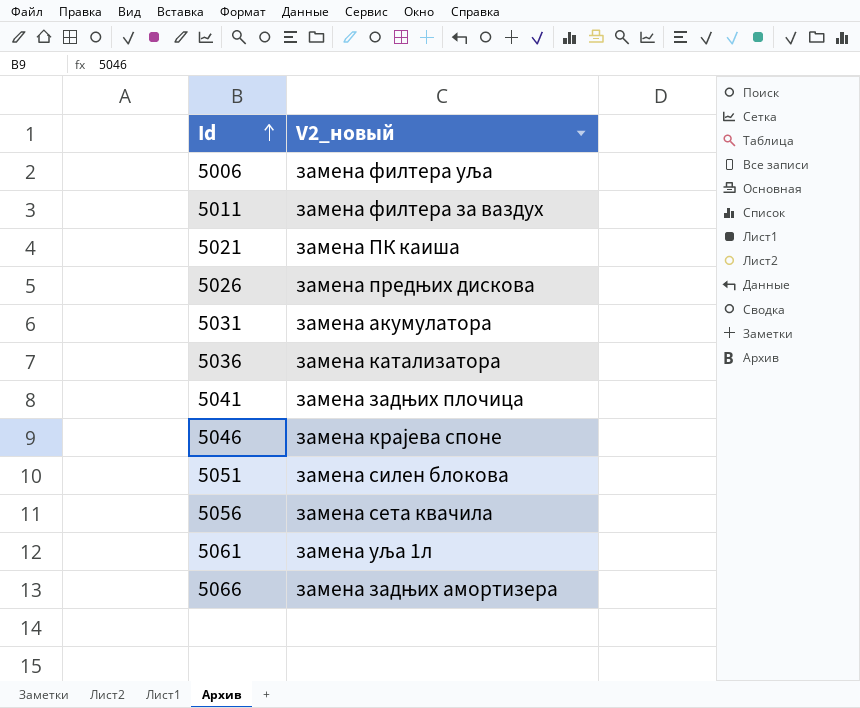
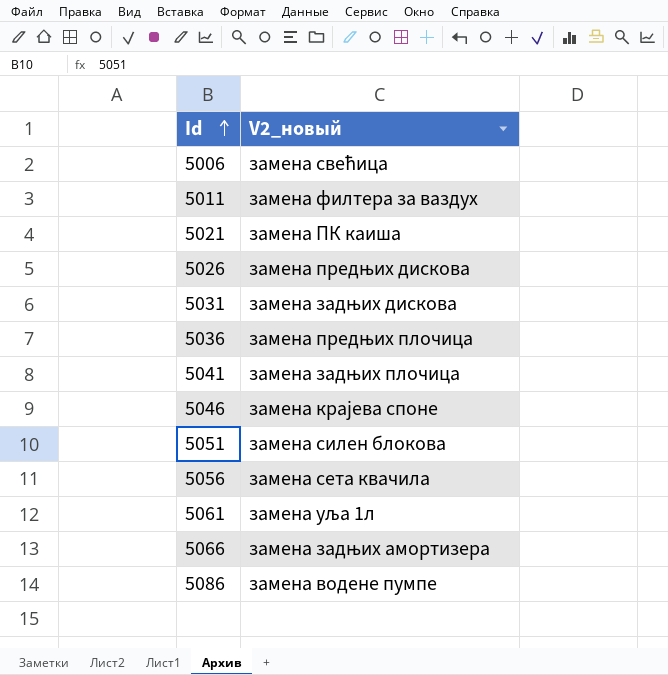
5006 | V2_новый: замена филтера уља -> замена свећица
5031 | V2_новый: замена акумулатора -> замена задњих дискова
5036 | V2_новый: замена катализатора -> замена предњих плочица
row 5086: none -> замена водене пумпе

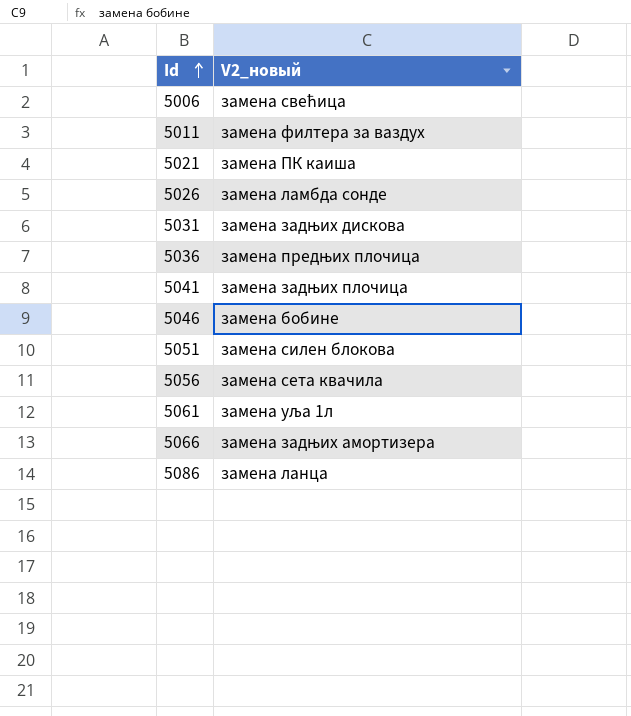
5026 | V2_новый: замена предњих дискова -> замена ламбда сонде
5046 | V2_новый: замена крајева споне -> замена бобине
5086 | V2_новый: замена водене пумпе -> замена ланца

